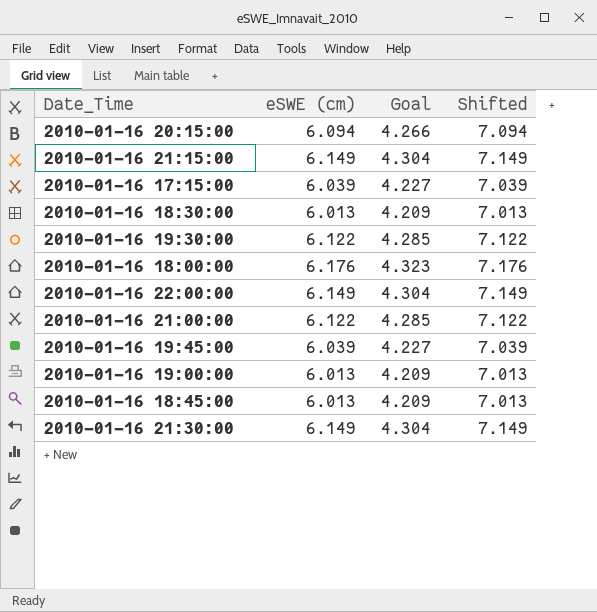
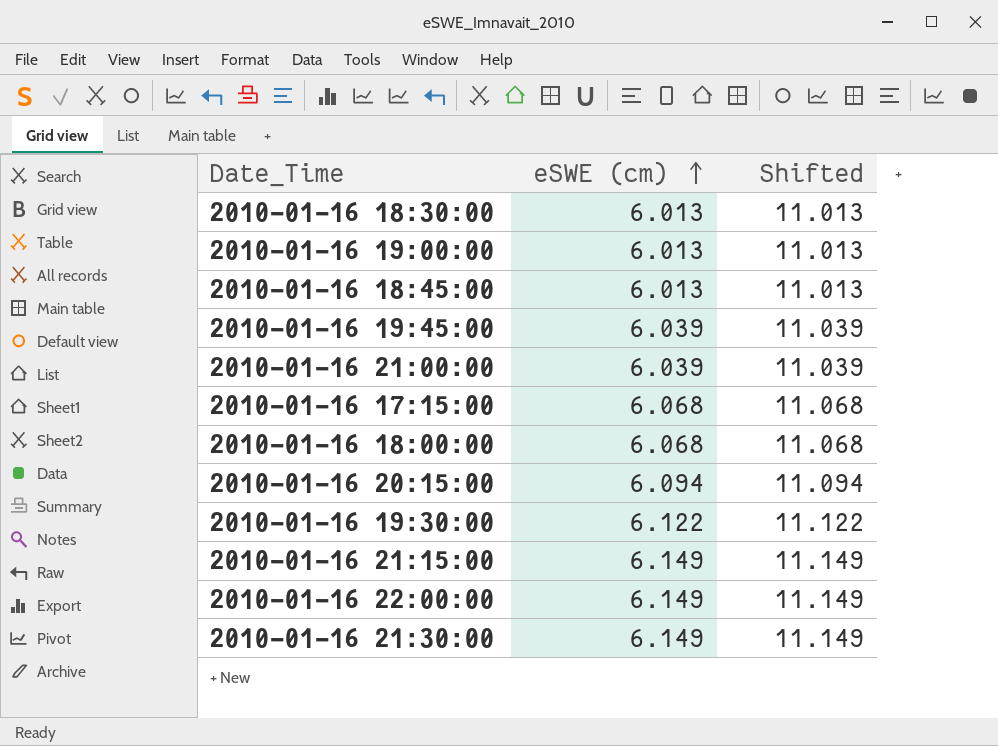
row order: none -> eSWE (cm) ascending
column Goal | formula: [eSWE (cm)] * 0.7 -> none
column Shifted | formula: [eSWE (cm)] + 1 -> [eSWE (cm)] + 5
2010-01-16 21:00:00 | eSWE (cm): 6.122 -> 6.039
2010-01-16 17:15:00 | eSWE (cm): 6.039 -> 6.068
2010-01-16 18:00:00 | eSWE (cm): 6.176 -> 6.068

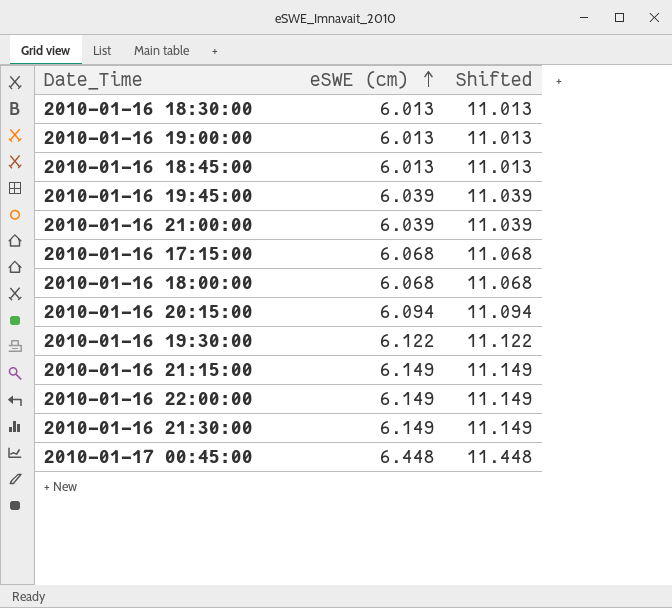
row 2010-01-17 00:45:00: none -> 6.448 | 11.448

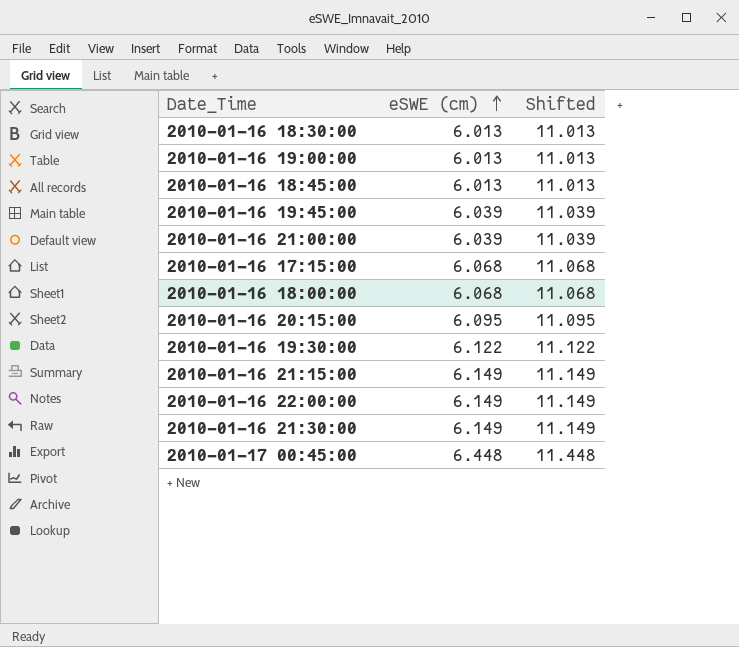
2010-01-16 20:15:00 | eSWE (cm): 6.094 -> 6.095
2010-01-16 20:15:00 | Shifted: 11.094 -> 11.095

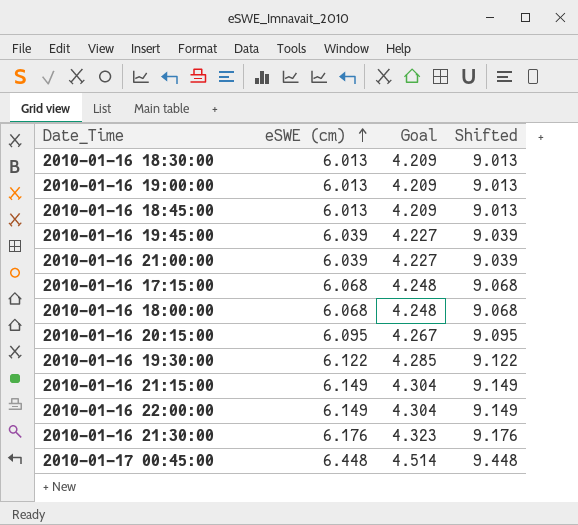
column Goal | formula: none -> [eSWE (cm)] * 0.7
column Shifted | formula: [eSWE (cm)] + 5 -> [eSWE (cm)] + 3
2010-01-16 21:30:00 | eSWE (cm): 6.149 -> 6.176

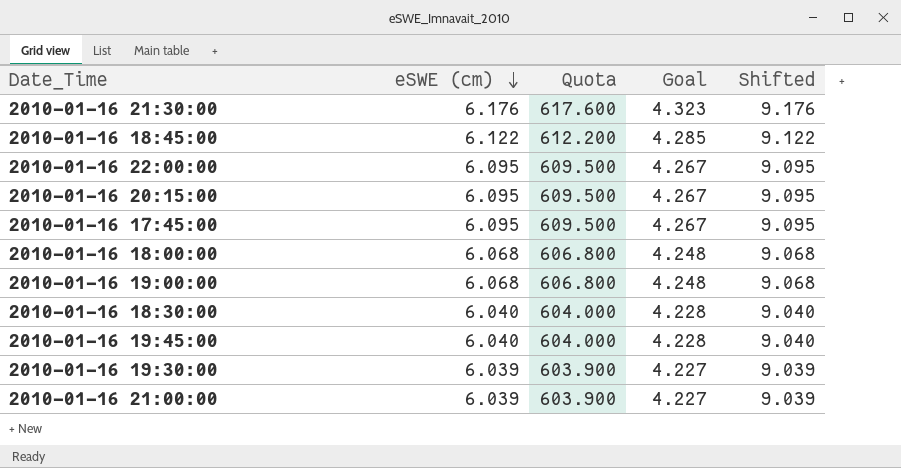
row order: eSWE (cm) ascending -> eSWE (cm) descending
column Quota | formula: none -> [eSWE (cm)] * 100
row 2010-01-16 17:15:00: 6.068 | 4.248 | 9.068 -> none
row 2010-01-16 21:15:00: 6.149 | 4.304 | 9.149 -> none
row 2010-01-17 00:45:00: 6.448 | 4.514 | 9.448 -> none
2010-01-16 18:45:00 | eSWE (cm): 6.013 -> 6.122
2010-01-16 18:45:00 | Goal: 4.209 -> 4.285
2010-01-16 18:45:00 | Shifted: 9.013 -> 9.122
2010-01-16 22:00:00 | eSWE (cm): 6.149 -> 6.095
2010-01-16 22:00:00 | Goal: 4.304 -> 4.267
2010-01-16 22:00:00 | Shifted: 9.149 -> 9.095
row 2010-01-16 17:45:00: none -> 6.095 | 609.500 | 4.267 | 9.095
2010-01-16 19:00:00 | eSWE (cm): 6.013 -> 6.068
2010-01-16 19:00:00 | Goal: 4.209 -> 4.248
2010-01-16 19:00:00 | Shifted: 9.013 -> 9.068
2010-01-16 18:30:00 | eSWE (cm): 6.013 -> 6.040
2010-01-16 18:30:00 | Goal: 4.209 -> 4.228
2010-01-16 18:30:00 | Shifted: 9.013 -> 9.040
2010-01-16 19:45:00 | eSWE (cm): 6.039 -> 6.040
2010-01-16 19:45:00 | Goal: 4.227 -> 4.228
2010-01-16 19:45:00 | Shifted: 9.039 -> 9.040
2010-01-16 19:30:00 | eSWE (cm): 6.122 -> 6.039
2010-01-16 19:30:00 | Goal: 4.285 -> 4.227
2010-01-16 19:30:00 | Shifted: 9.122 -> 9.039

